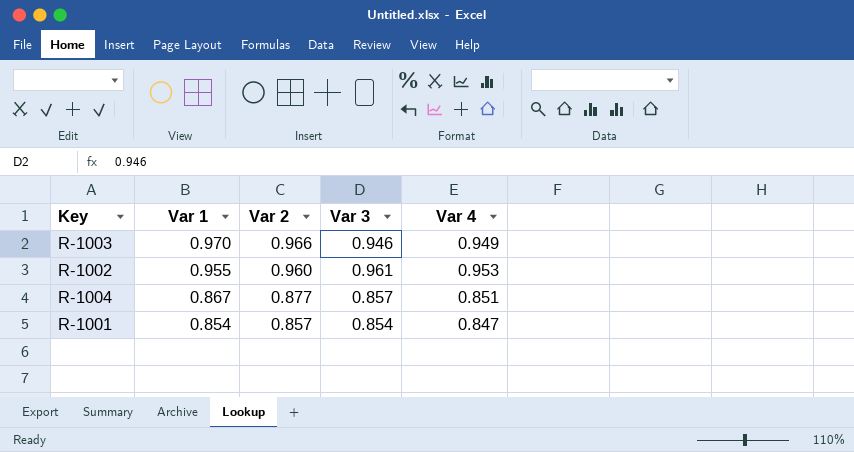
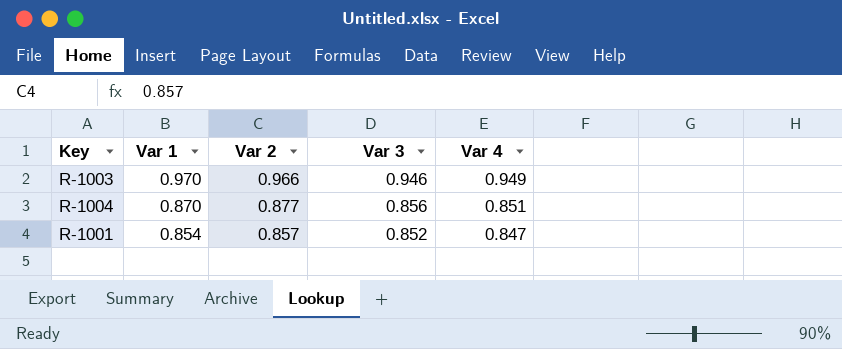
row R-1002: 0.955 | 0.960 | 0.961 | 0.953 -> none
R-1004 | Var 1: 0.867 -> 0.870
R-1004 | Var 3: 0.857 -> 0.856
R-1001 | Var 3: 0.854 -> 0.852

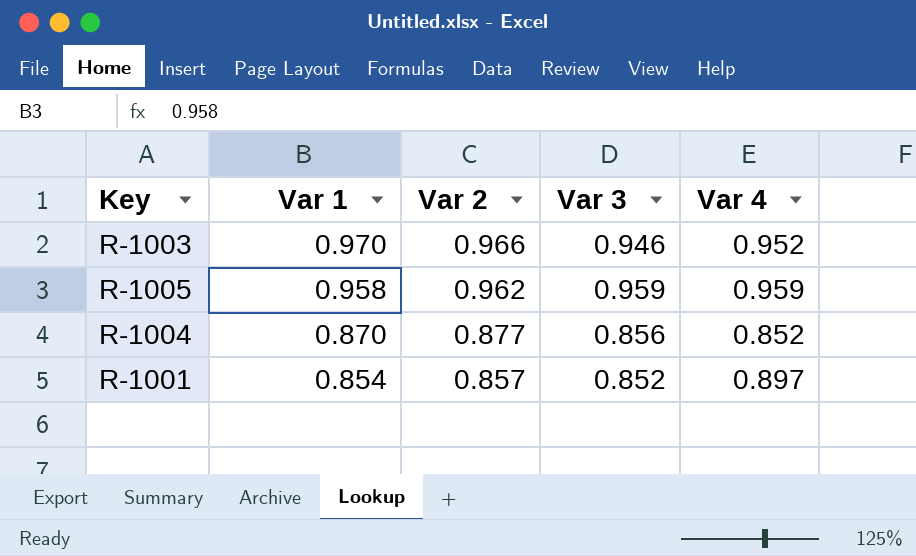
R-1003 | Var 4: 0.949 -> 0.952
row R-1005: none -> 0.958 | 0.962 | 0.959 | 0.959
R-1004 | Var 4: 0.851 -> 0.852
R-1001 | Var 4: 0.847 -> 0.897

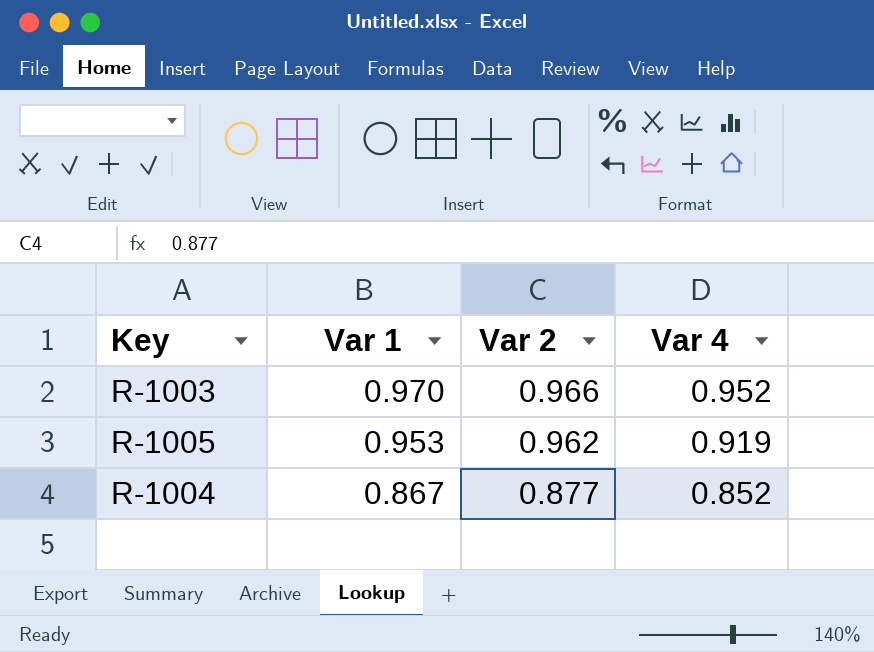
column Var 3 | position: 4 -> none
row R-1001: 0.854 | 0.857 | 0.852 | 0.897 -> none
R-1005 | Var 1: 0.958 -> 0.953
R-1005 | Var 4: 0.959 -> 0.919
R-1004 | Var 1: 0.870 -> 0.867

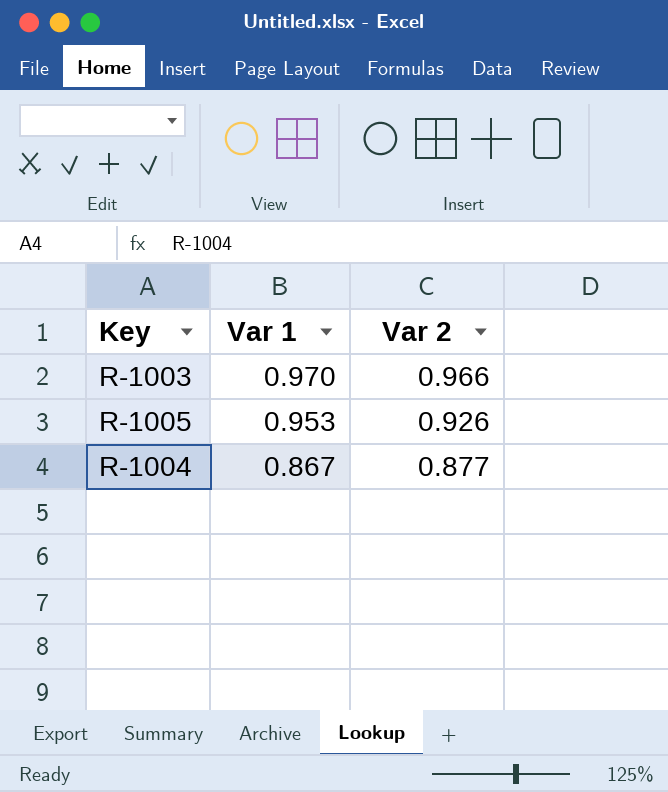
column Var 4 | position: 4 -> none
R-1005 | Var 2: 0.962 -> 0.926

